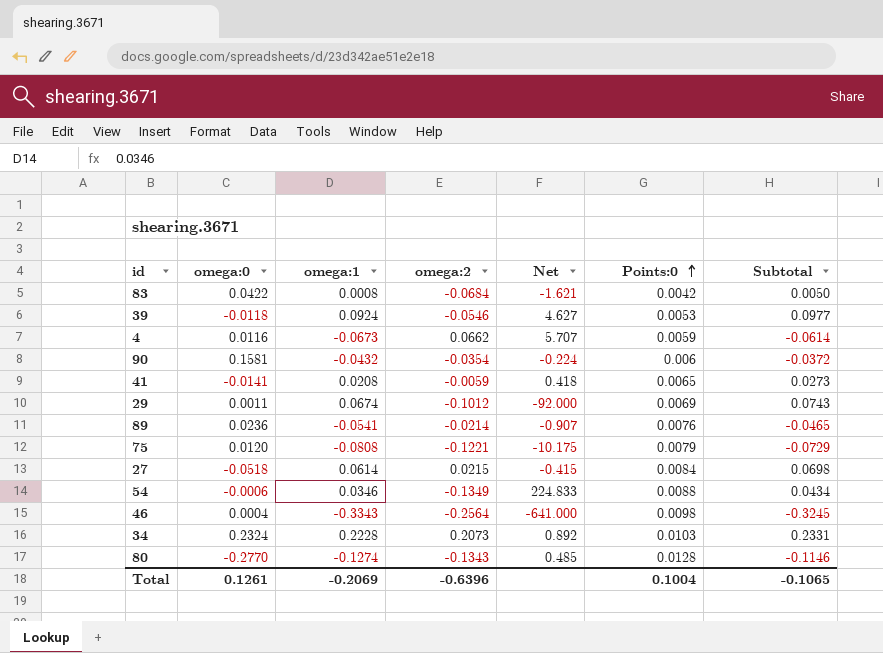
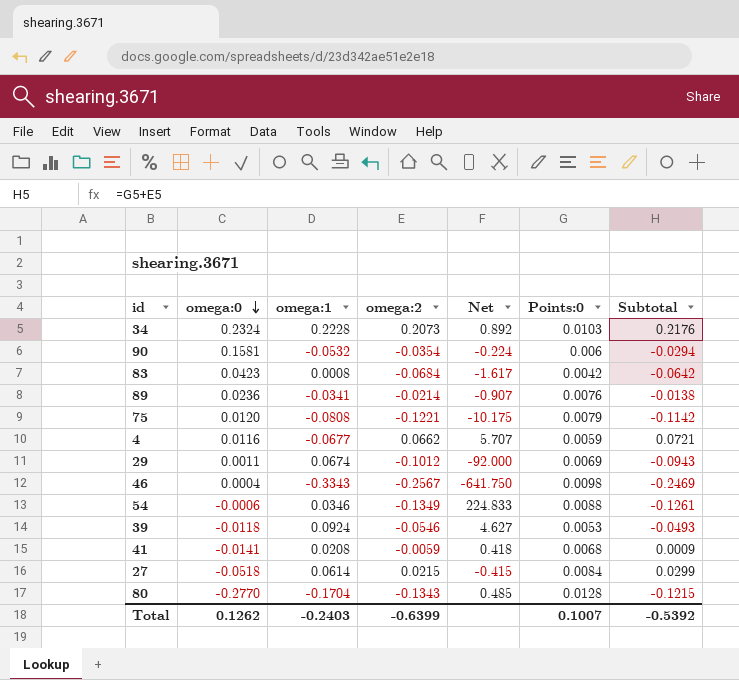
row order: Points:0 ascending -> omega:0 descending
column Subtotal | formula: [omega:1] + [Points:0] -> [omega:2] + [Points:0]
90 | omega:1: -0.0432 -> -0.0532
83 | omega:0: 0.0422 -> 0.0423
83 | Net: -1.621 -> -1.617
89 | omega:1: -0.0541 -> -0.0341
4 | omega:1: -0.0673 -> -0.0677
46 | omega:2: -0.2564 -> -0.2567
46 | Net: -641.000 -> -641.750
41 | Points:0: 0.0065 -> 0.0068
80 | omega:1: -0.1274 -> -0.1704
Total | omega:0: 0.1261 -> 0.1262
Total | omega:1: -0.2069 -> -0.2403
Total | omega:2: -0.6396 -> -0.6399
Total | Points:0: 0.1004 -> 0.1007
Total | Subtotal: -0.1065 -> -0.5392

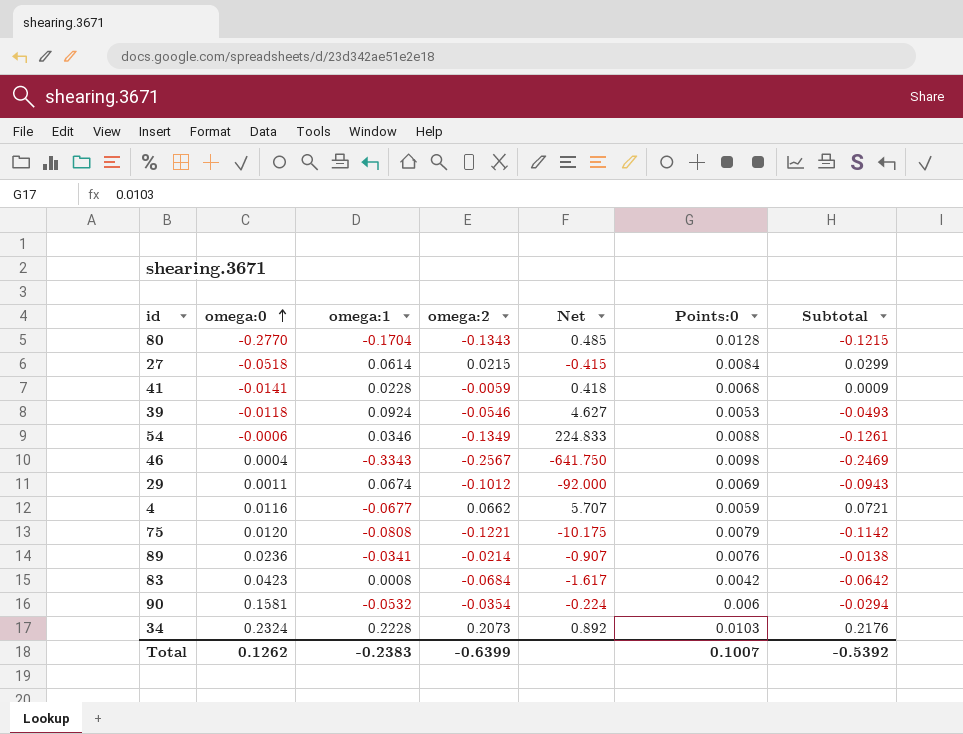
row order: omega:0 descending -> omega:0 ascending
41 | omega:1: 0.0208 -> 0.0228
Total | omega:1: -0.2403 -> -0.2383

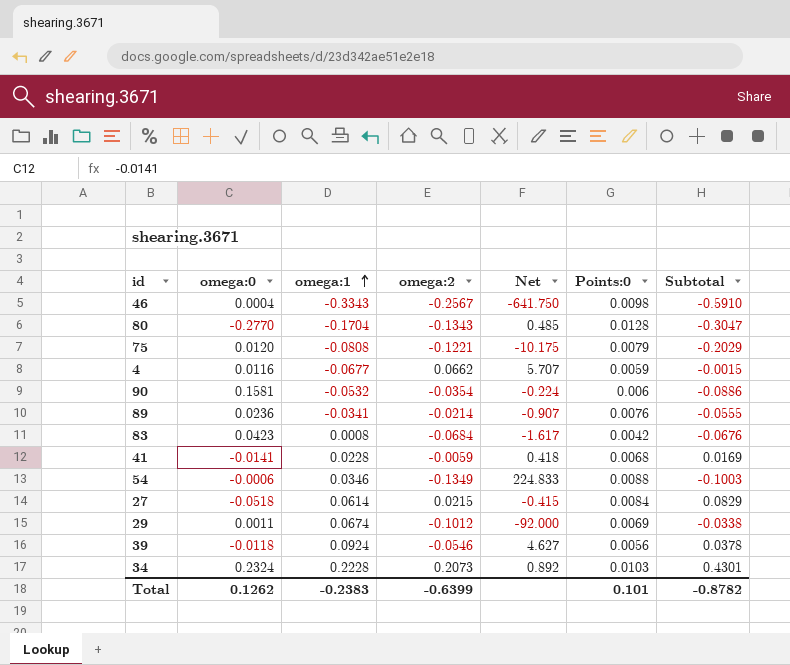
row order: omega:0 ascending -> omega:1 ascending
column Subtotal | formula: [omega:2] + [Points:0] -> [omega:1] + [omega:2]
39 | Points:0: 0.0053 -> 0.0056
Total | Points:0: 0.1007 -> 0.101
Total | Subtotal: -0.5392 -> -0.8782

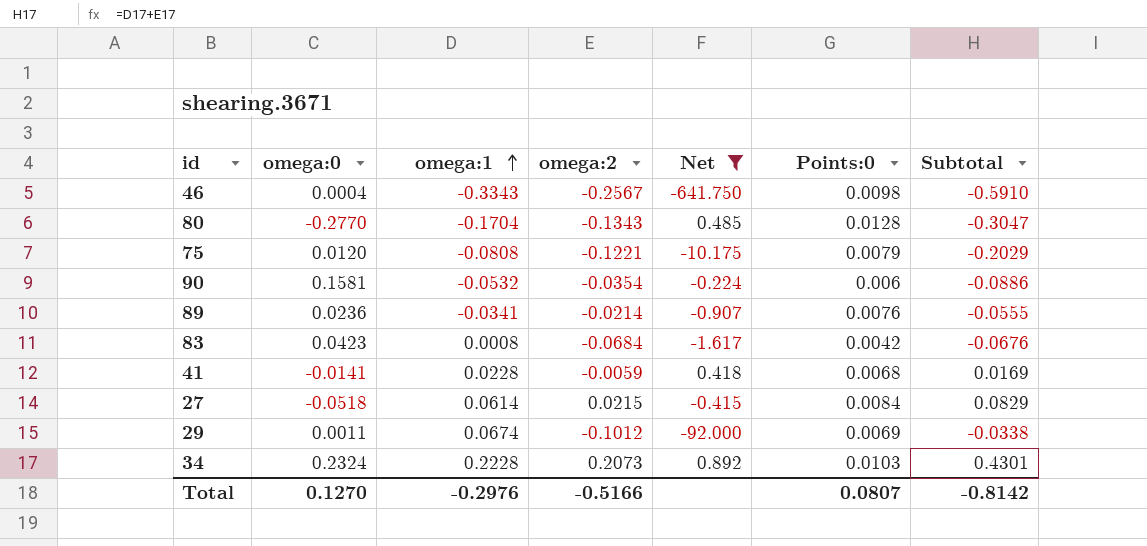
filter: none -> Net <= 0.892
Total | omega:0: 0.1262 -> 0.1270
Total | omega:1: -0.2383 -> -0.2976
Total | omega:2: -0.6399 -> -0.5166
Total | Points:0: 0.101 -> 0.0807
Total | Subtotal: -0.8782 -> -0.8142

